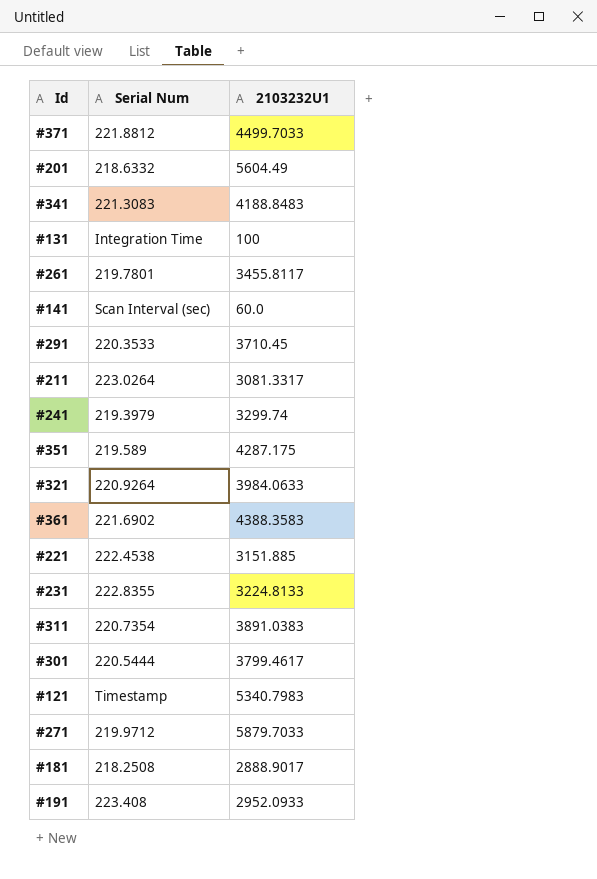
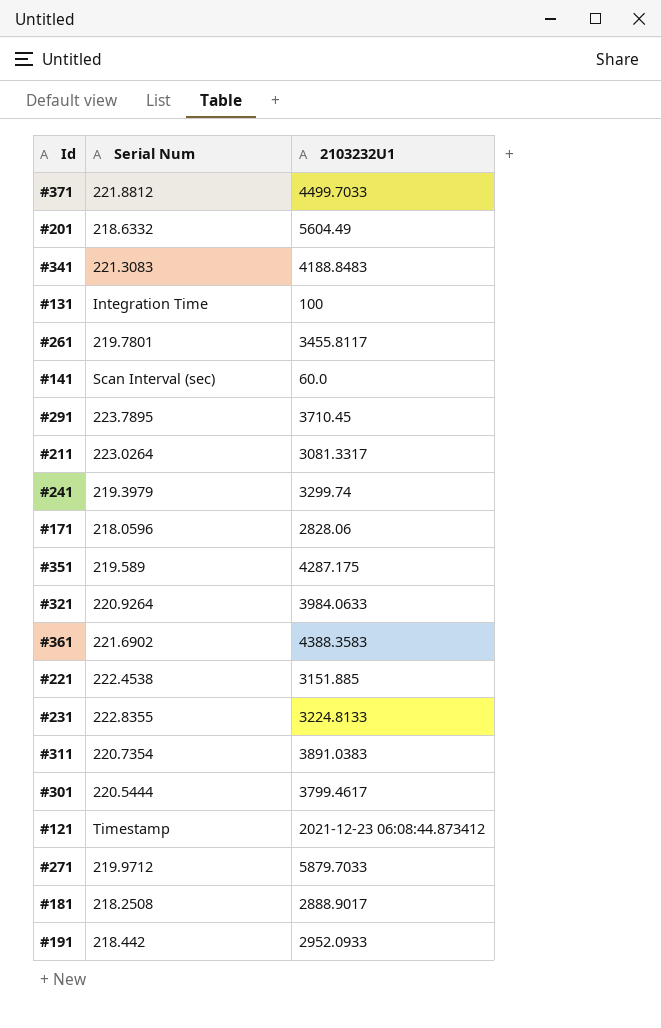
#291 | Serial Num: 220.3533 -> 223.7895
row #171: none -> 218.0596 | 2828.06
#121 | 2103232U1: 5340.7983 -> 2021-12-23 06:08:44.873412
#191 | Serial Num: 223.408 -> 218.442

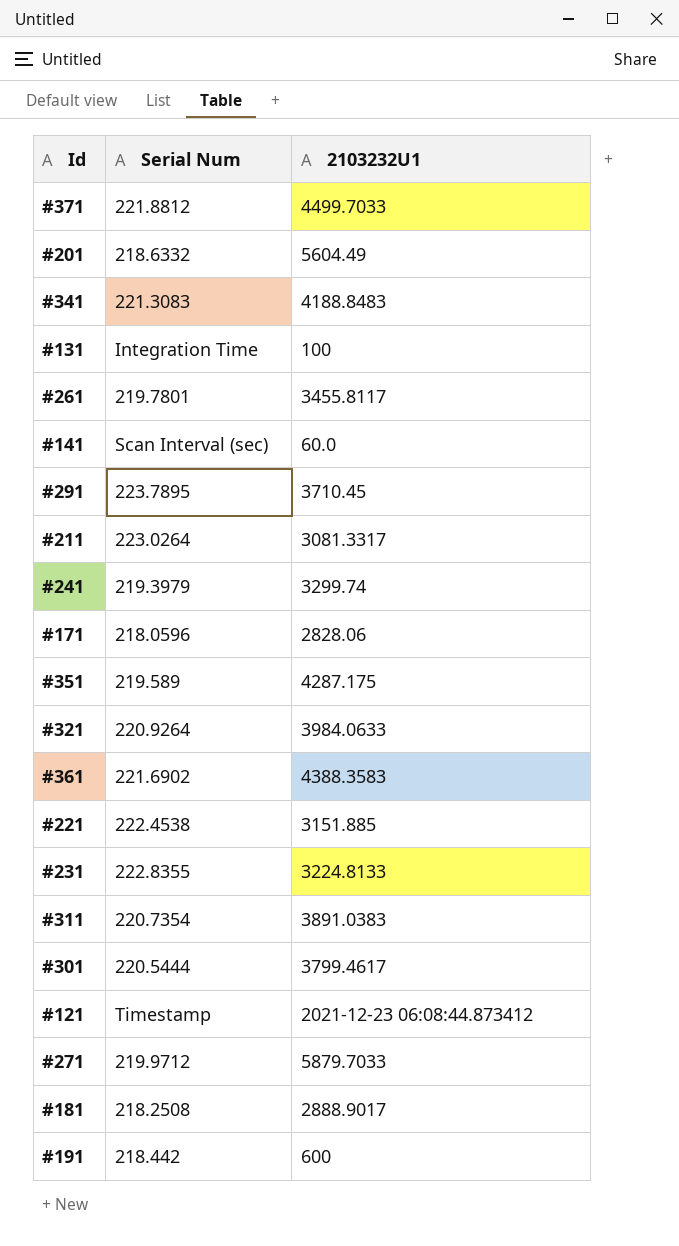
#191 | 2103232U1: 2952.0933 -> 600

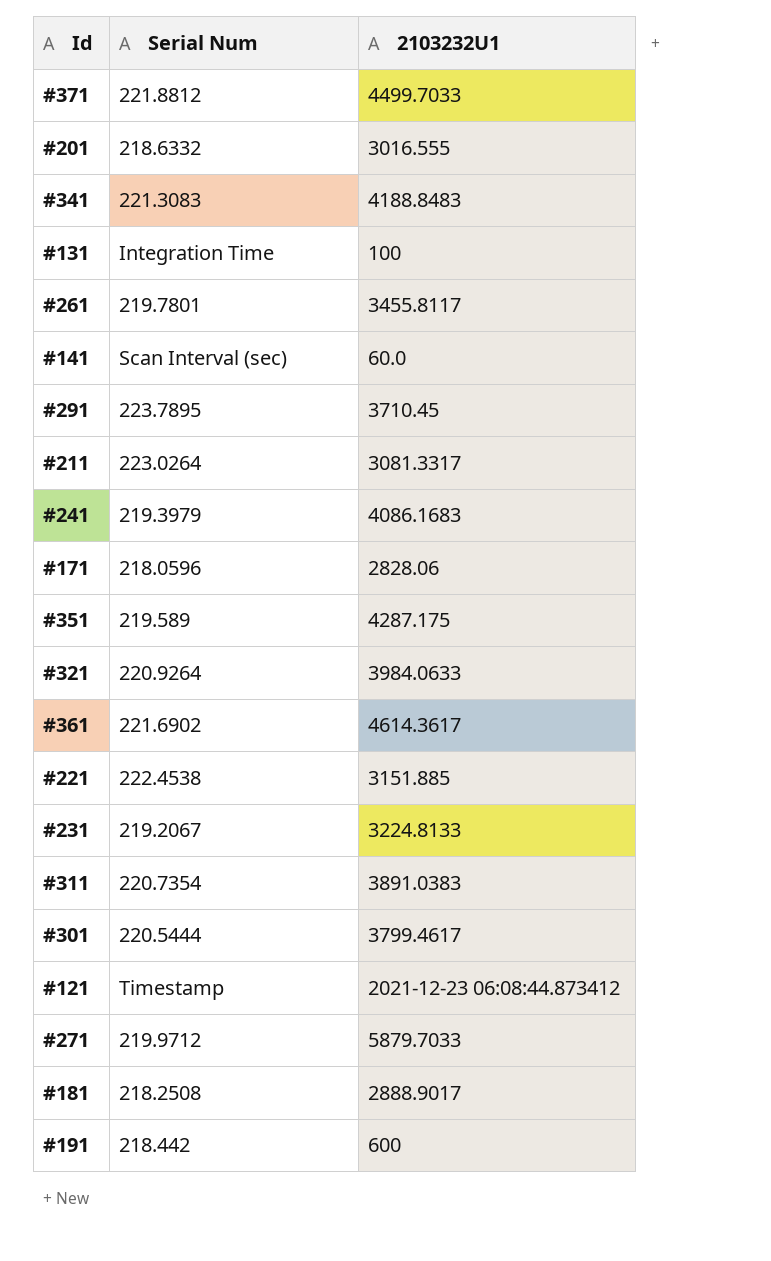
#201 | 2103232U1: 5604.49 -> 3016.555
#241 | 2103232U1: 3299.74 -> 4086.1683
#361 | 2103232U1: 4388.3583 -> 4614.3617
#231 | Serial Num: 222.8355 -> 219.2067

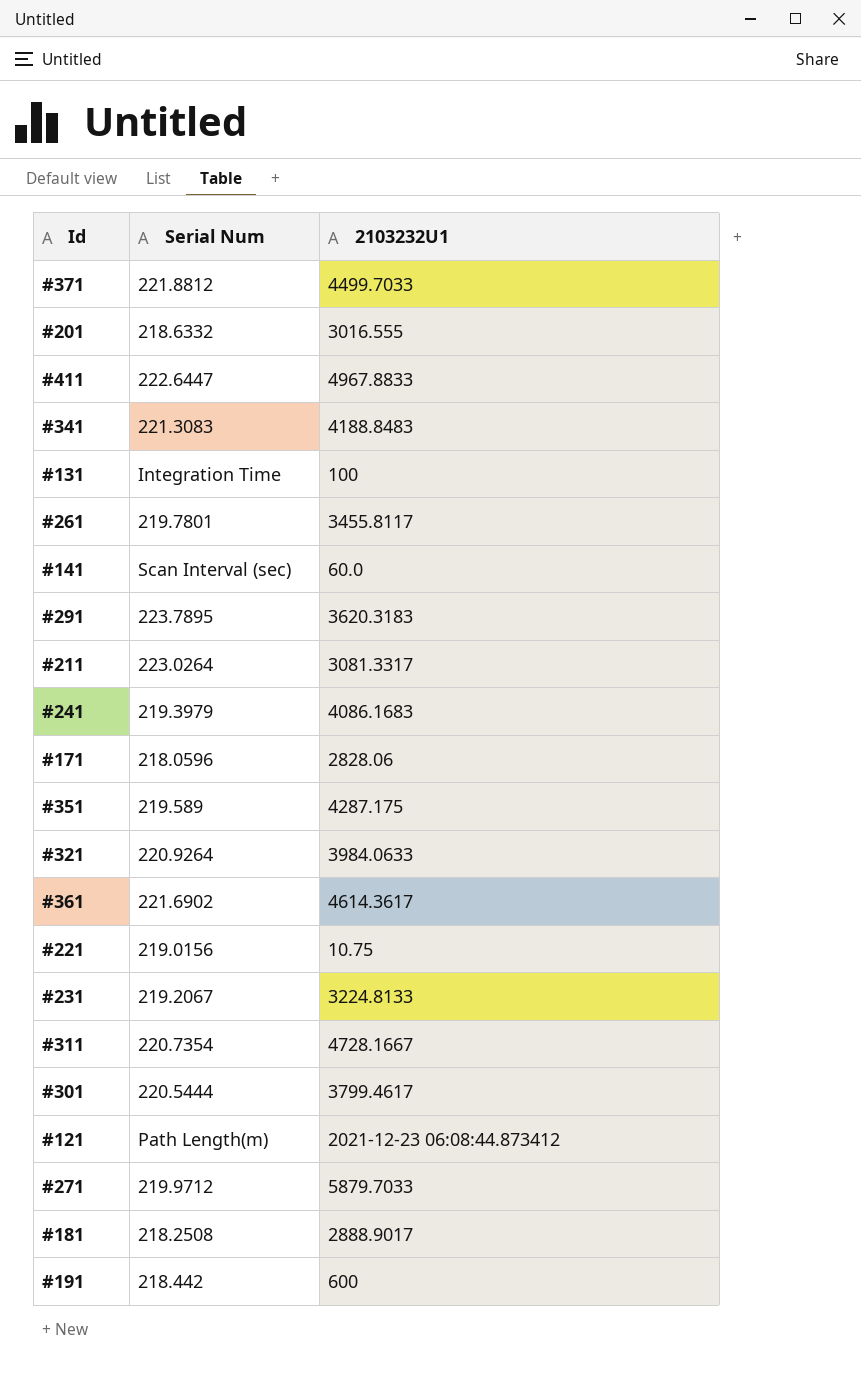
row #411: none -> 222.6447 | 4967.8833
#291 | 2103232U1: 3710.45 -> 3620.3183
#221 | Serial Num: 222.4538 -> 219.0156
#221 | 2103232U1: 3151.885 -> 10.75
#311 | 2103232U1: 3891.0383 -> 4728.1667
#121 | Serial Num: Timestamp -> Path Length(m)

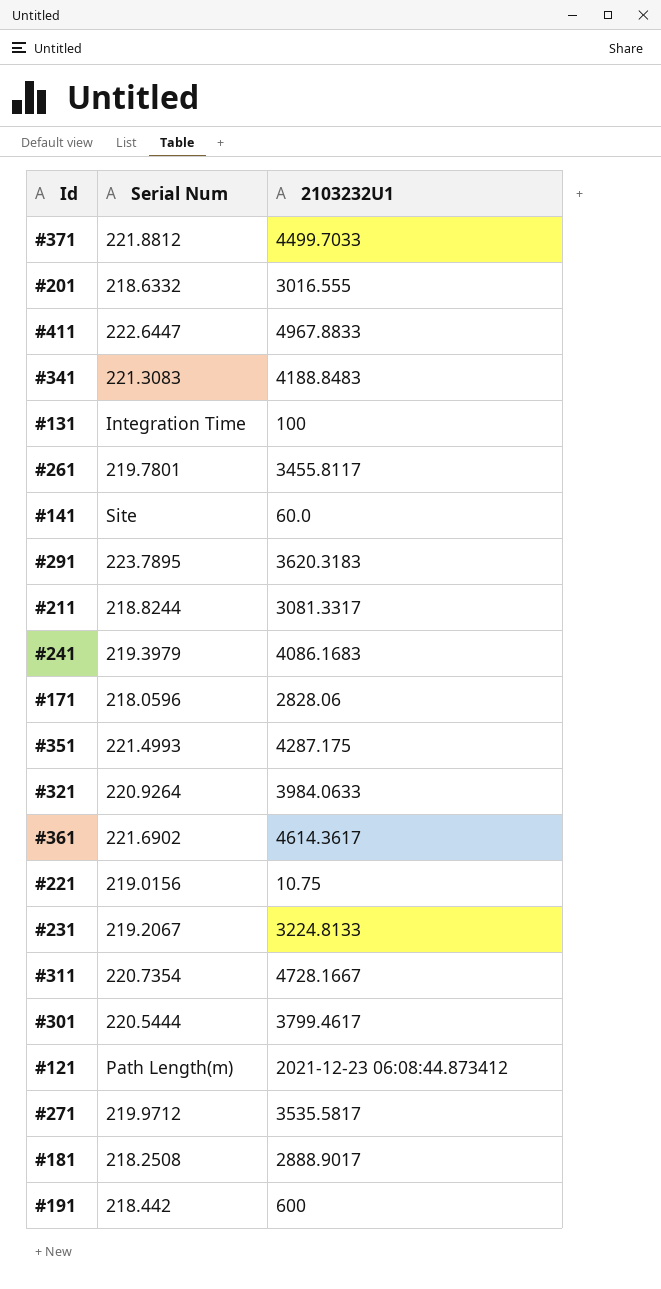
#141 | Serial Num: Scan Interval (sec) -> Site
#211 | Serial Num: 223.0264 -> 218.8244
#351 | Serial Num: 219.589 -> 221.4993
#271 | 2103232U1: 5879.7033 -> 3535.5817

